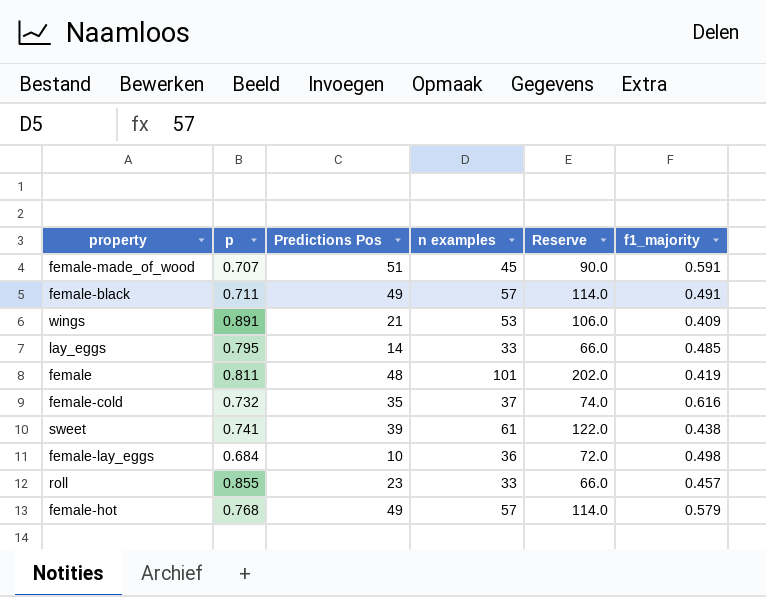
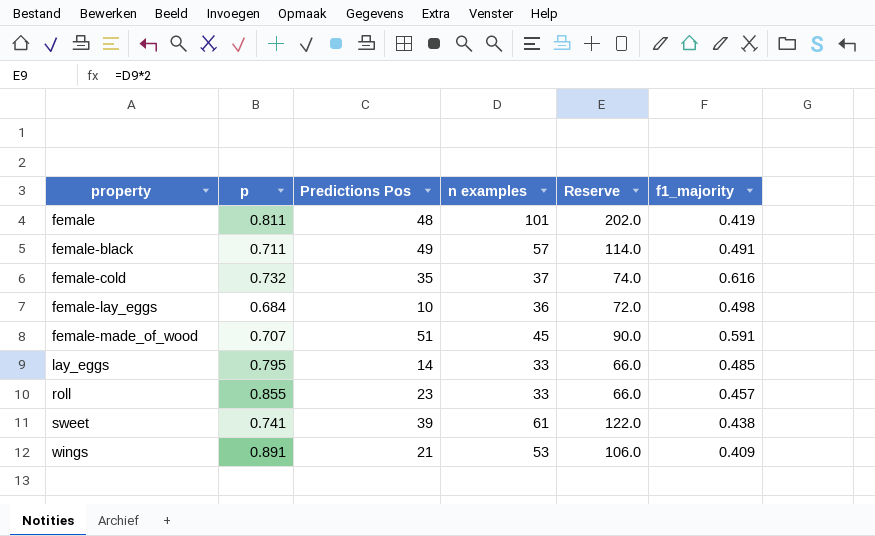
row order: none -> property ascending
row female-hot: 0.768 | 49 | 57 | 114.0 | 0.579 -> none

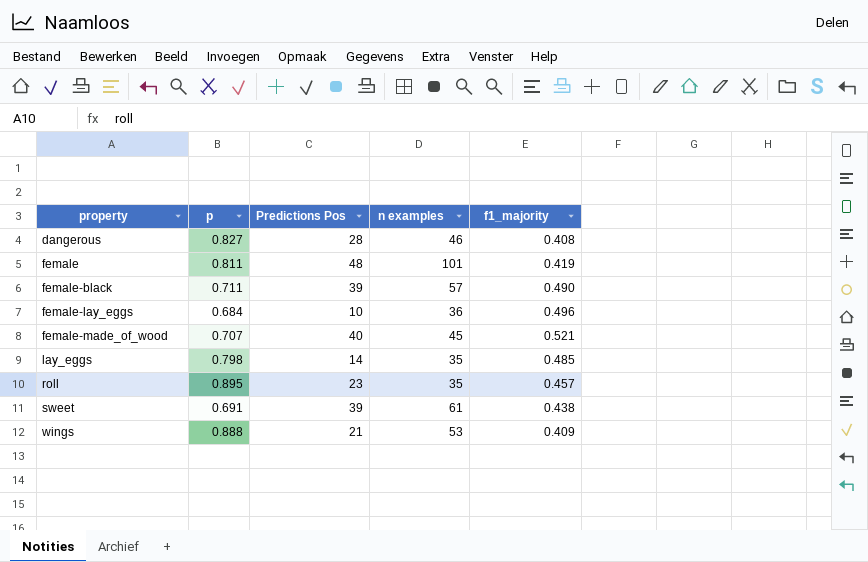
column Reserve | formula: [n examples] * 2 -> none
row female-cold: 0.732 | 35 | 37 | 74.0 | 0.616 -> none
row dangerous: none -> 0.827 | 28 | 46 | 0.408
female-black | Predictions Pos: 49 -> 39
female-black | f1_majority: 0.491 -> 0.490
female-lay_eggs | f1_majority: 0.498 -> 0.496
female-made_of_wood | Predictions Pos: 51 -> 40
female-made_of_wood | f1_majority: 0.591 -> 0.521
lay_eggs | p: 0.795 -> 0.798
lay_eggs | n examples: 33 -> 35
roll | p: 0.855 -> 0.895
roll | n examples: 33 -> 35
sweet | p: 0.741 -> 0.691
wings | p: 0.891 -> 0.888

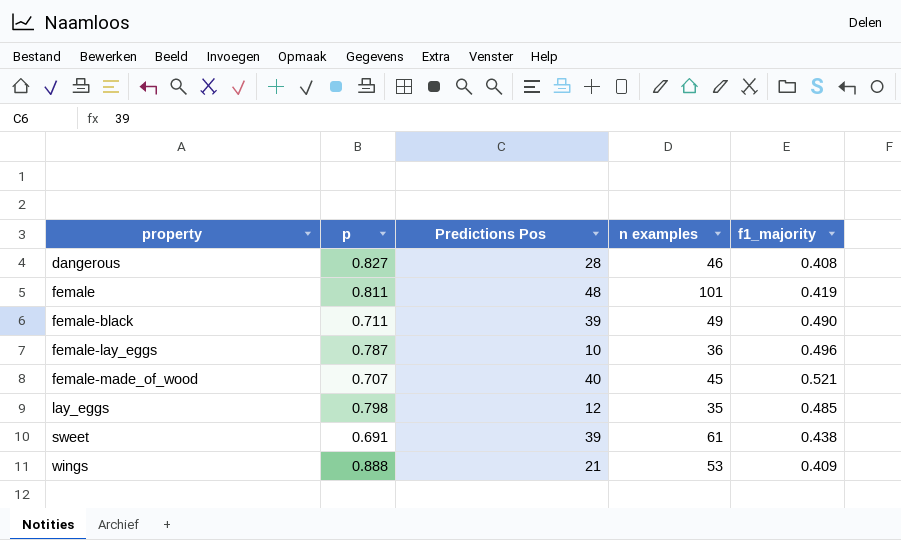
row roll: 0.895 | 23 | 35 | 0.457 -> none
female-black | n examples: 57 -> 49
female-lay_eggs | p: 0.684 -> 0.787
lay_eggs | Predictions Pos: 14 -> 12

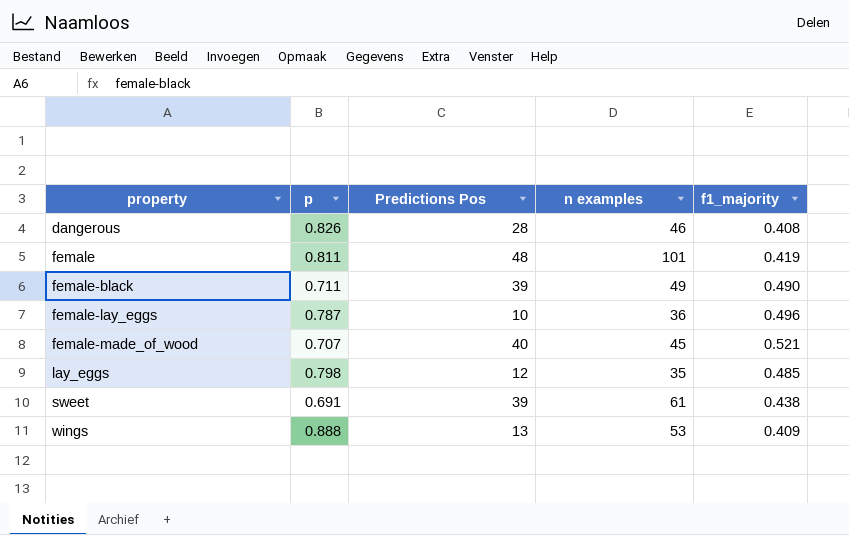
dangerous | p: 0.827 -> 0.826
wings | Predictions Pos: 21 -> 13

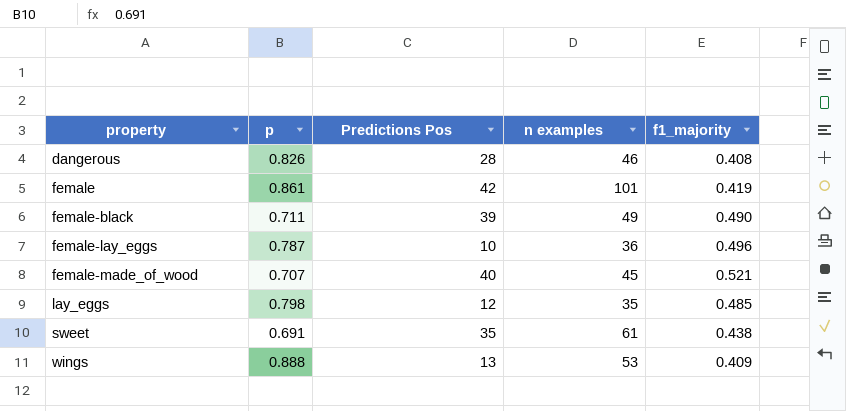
female | p: 0.811 -> 0.861
female | Predictions Pos: 48 -> 42
sweet | Predictions Pos: 39 -> 35

